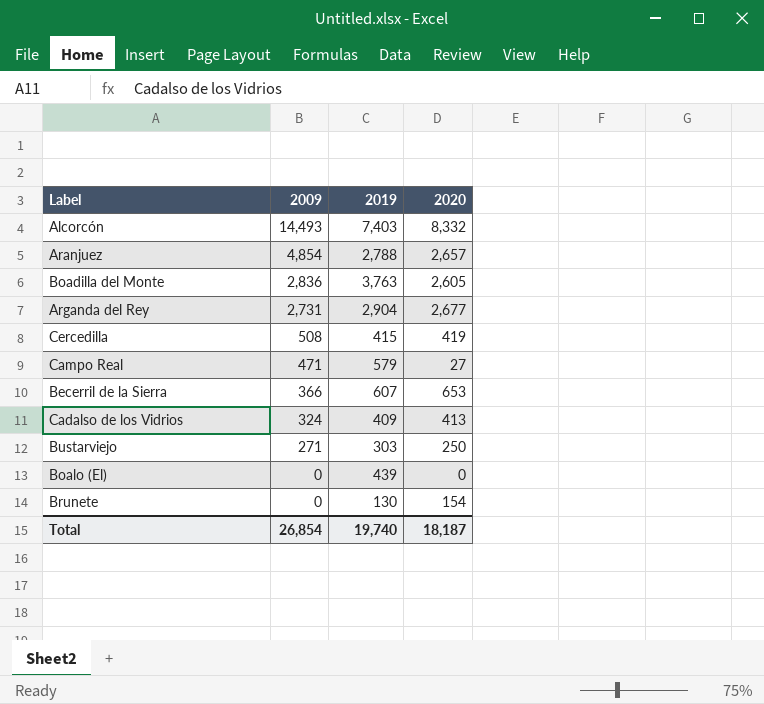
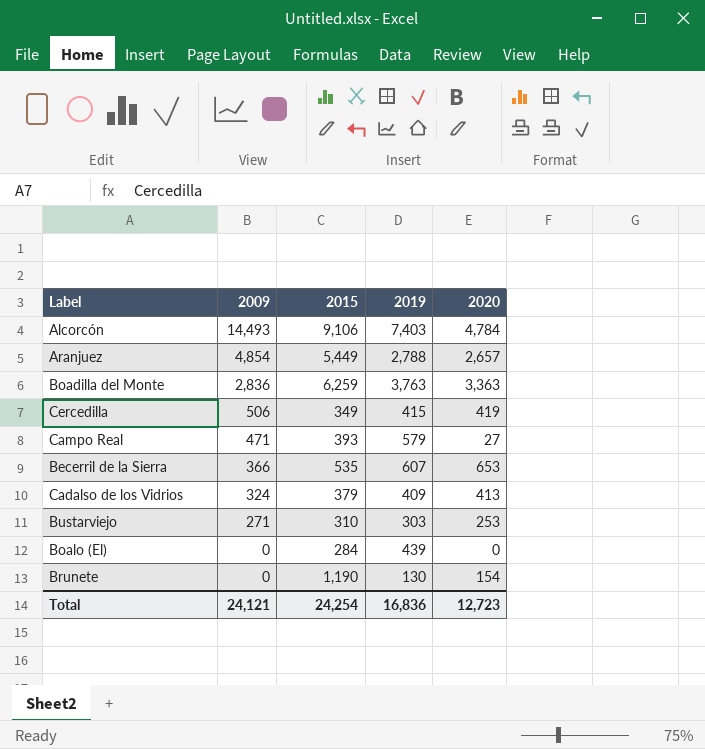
column 2015 | position: none -> 3
row Arganda del Rey: 2,731 | 2,904 | 2,677 -> none
Alcorcón | 2020: 8,332 -> 4,784
Boadilla del Monte | 2020: 2,605 -> 3,363
Cercedilla | 2009: 508 -> 506
Bustarviejo | 2020: 250 -> 253
Total | 2009: 26,854 -> 24,121
Total | 2019: 19,740 -> 16,836
Total | 2020: 18,187 -> 12,723

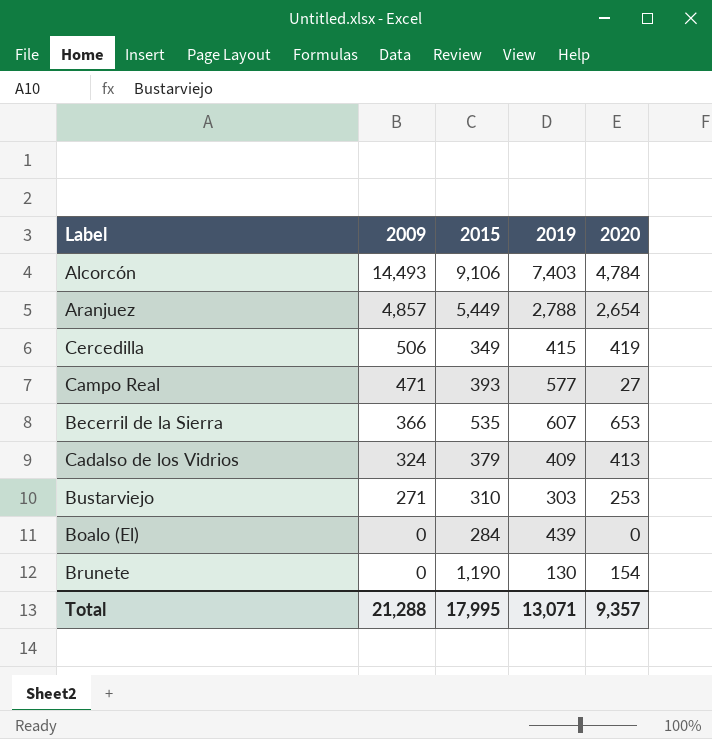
row Boadilla del Monte: 2,836 | 6,259 | 3,763 | 3,363 -> none
Aranjuez | 2009: 4,854 -> 4,857
Aranjuez | 2020: 2,657 -> 2,654
Campo Real | 2019: 579 -> 577
Total | 2009: 24,121 -> 21,288
Total | 2015: 24,254 -> 17,995
Total | 2019: 16,836 -> 13,071
Total | 2020: 12,723 -> 9,357

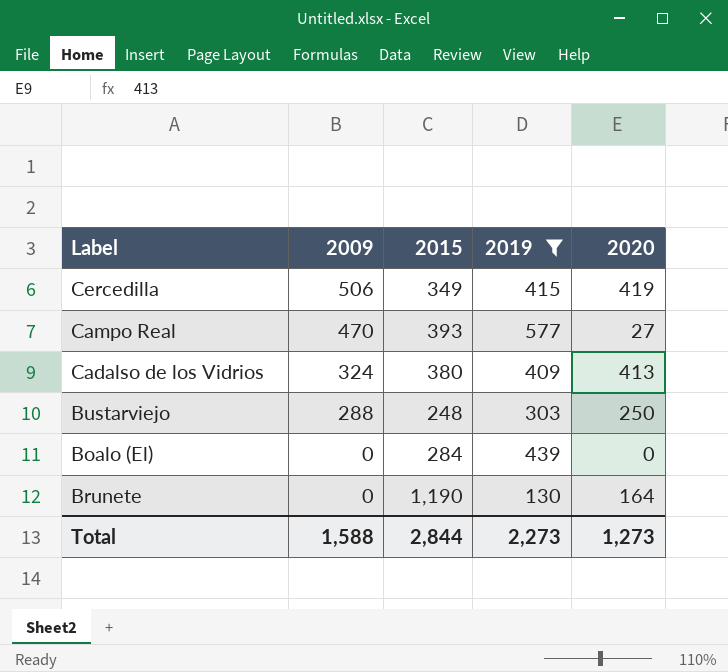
filter: none -> 2019 <= 577
Campo Real | 2009: 471 -> 470
Cadalso de los Vidrios | 2015: 379 -> 380
Bustarviejo | 2009: 271 -> 288
Bustarviejo | 2015: 310 -> 248
Bustarviejo | 2020: 253 -> 250
Brunete | 2020: 154 -> 164
Total | 2009: 21,288 -> 1,588
Total | 2015: 17,995 -> 2,844
Total | 2019: 13,071 -> 2,273
Total | 2020: 9,357 -> 1,273

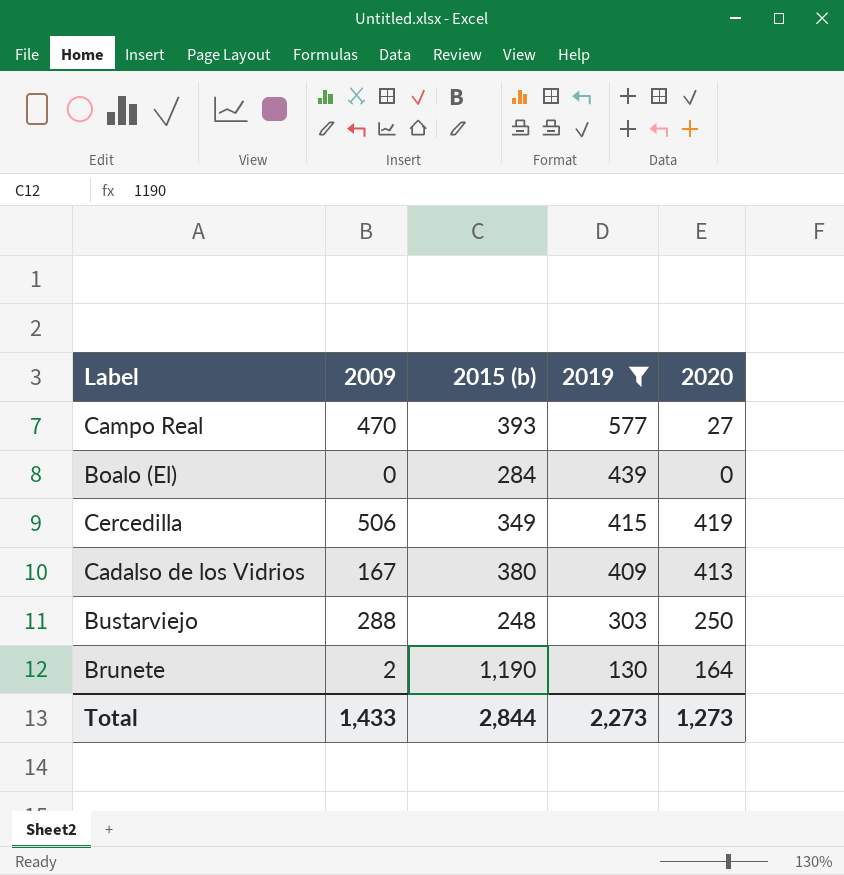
row order: 2009 descending -> 2019 descending
column name: 2015 -> 2015 (b)
Cadalso de los Vidrios | 2009: 324 -> 167
Brunete | 2009: 0 -> 2
Total | 2009: 1,588 -> 1,433

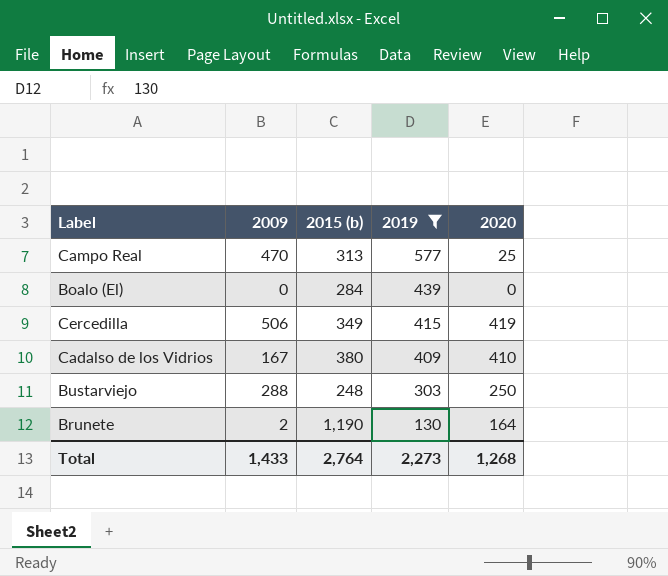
Campo Real | 2015 (b): 393 -> 313
Campo Real | 2020: 27 -> 25
Cadalso de los Vidrios | 2020: 413 -> 410
Total | 2015 (b): 2,844 -> 2,764
Total | 2020: 1,273 -> 1,268

